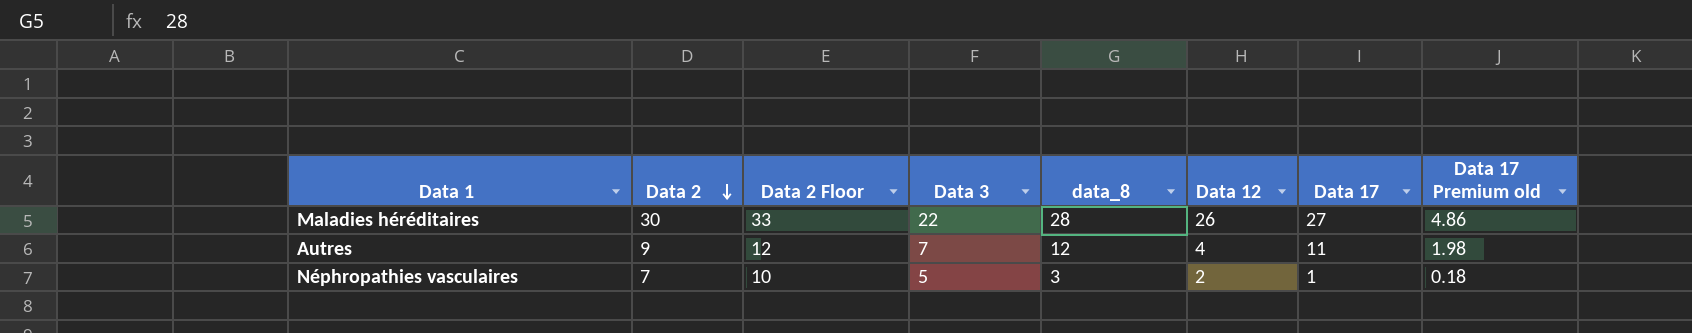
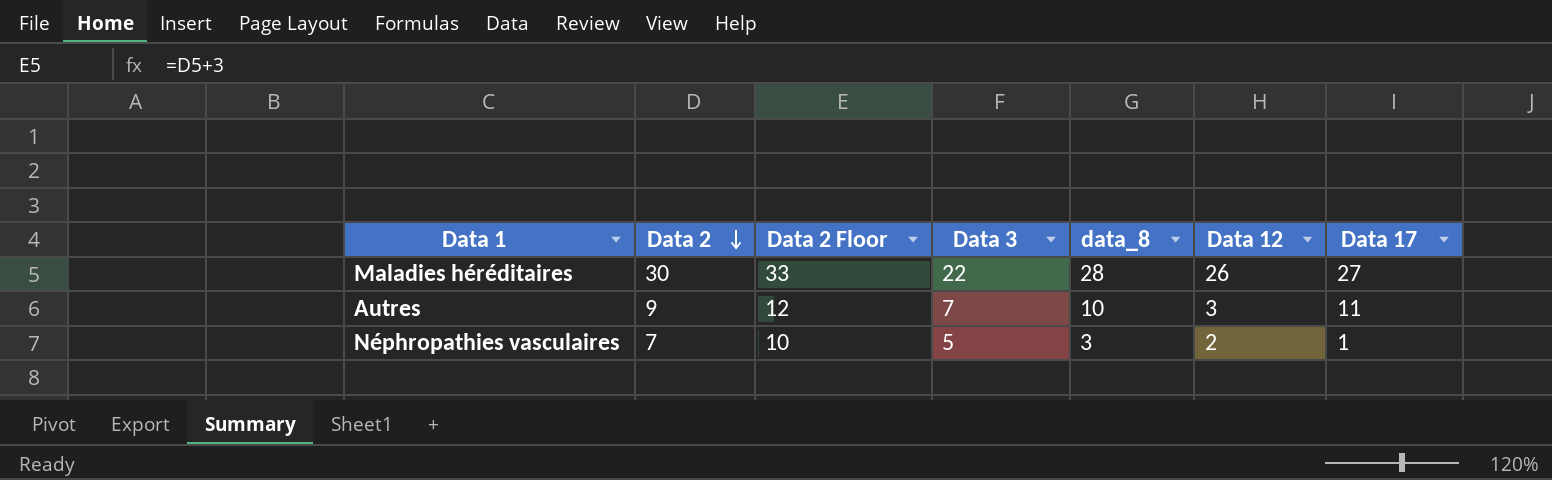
column Data 17 Premium old | formula: [Data 17] * 0.18 -> none
Autres | data_8: 12 -> 10
Autres | Data 12: 4 -> 3

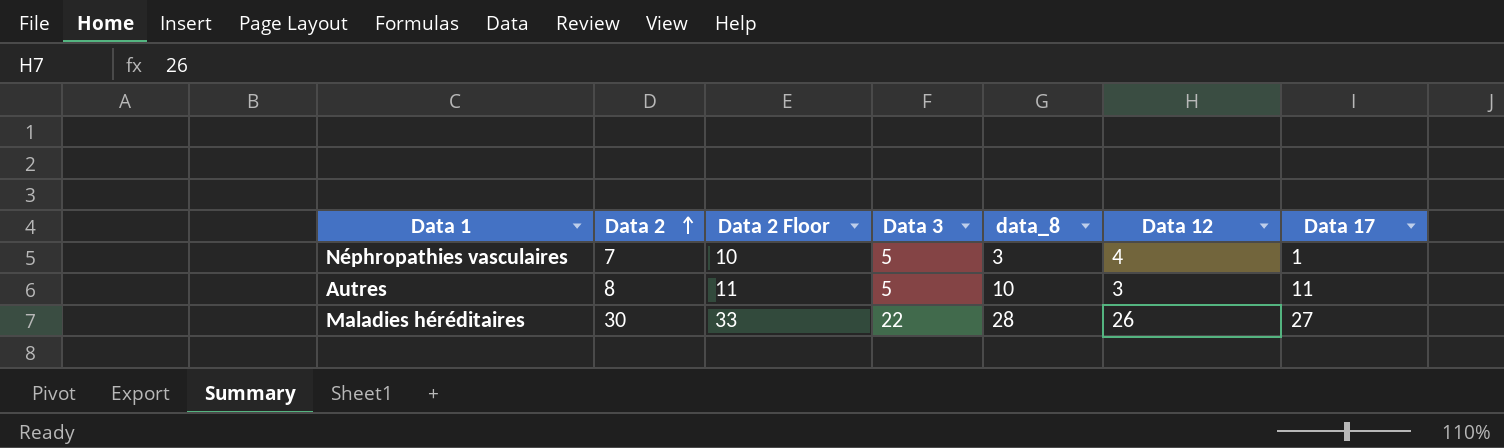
row order: Data 2 descending -> Data 2 ascending
Néphropathies vasculaires | Data 12: 2 -> 4
Autres | Data 2: 9 -> 8
Autres | Data 2 Floor: 12 -> 11
Autres | Data 3: 7 -> 5

